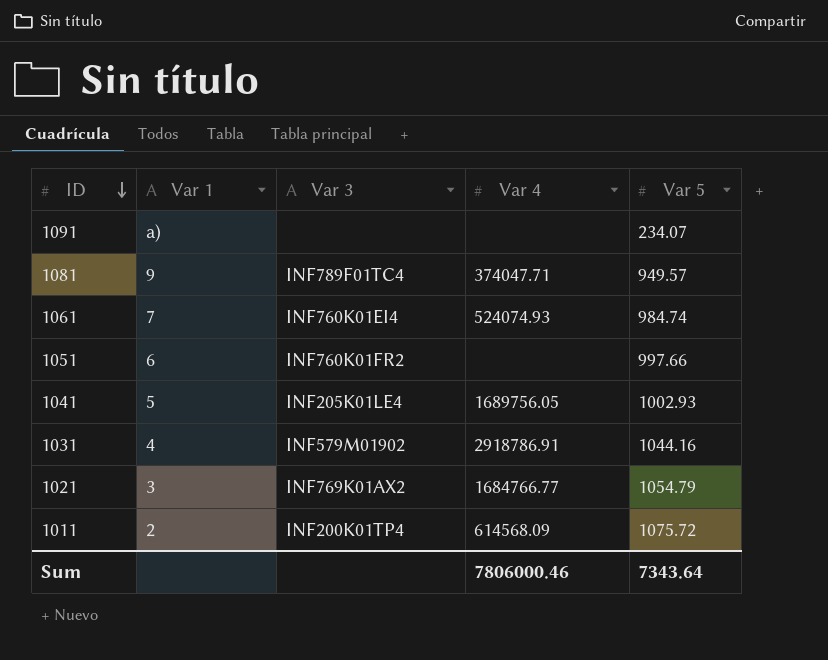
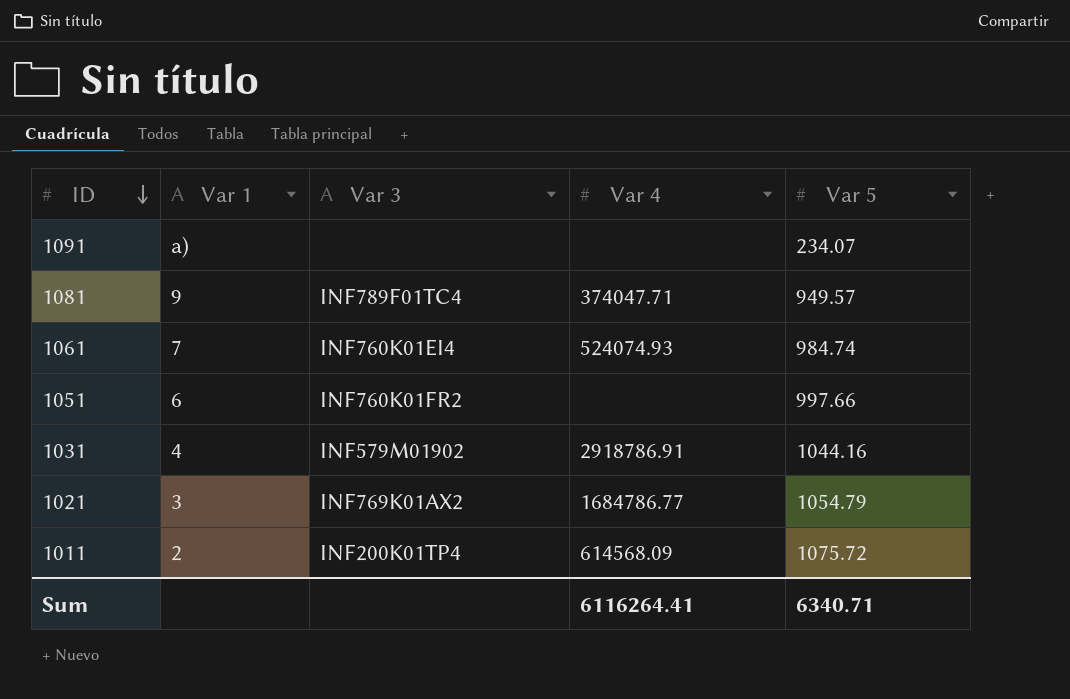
row 1041: 5 | INF205K01LE4 | 1689756.05 | 1002.93 -> none
1021 | Var 4: 1684766.77 -> 1684786.77
Sum | Var 4: 7806000.46 -> 6116264.41
Sum | Var 5: 7343.64 -> 6340.71

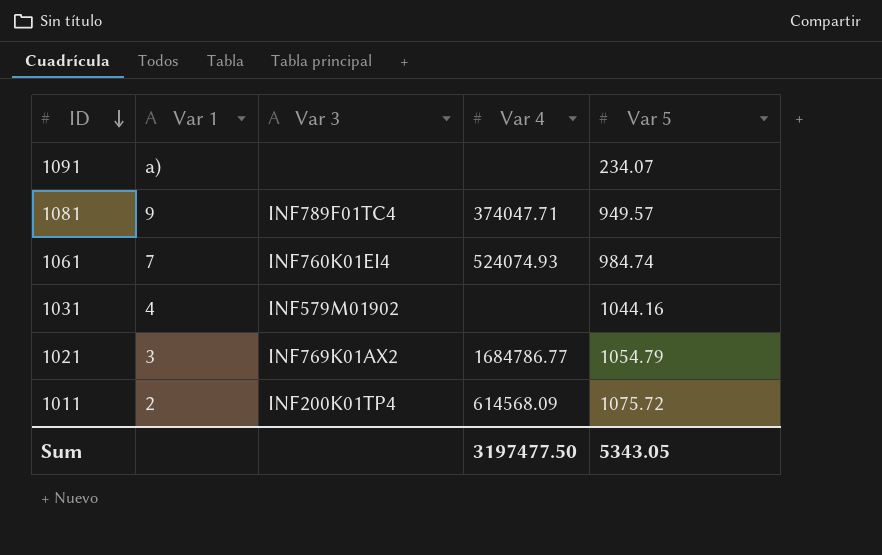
row 1051: 6 | INF760K01FR2 | none | 997.66 -> none
1031 | Var 4: 2918786.91 -> none
Sum | Var 4: 6116264.41 -> 3197477.50
Sum | Var 5: 6340.71 -> 5343.05

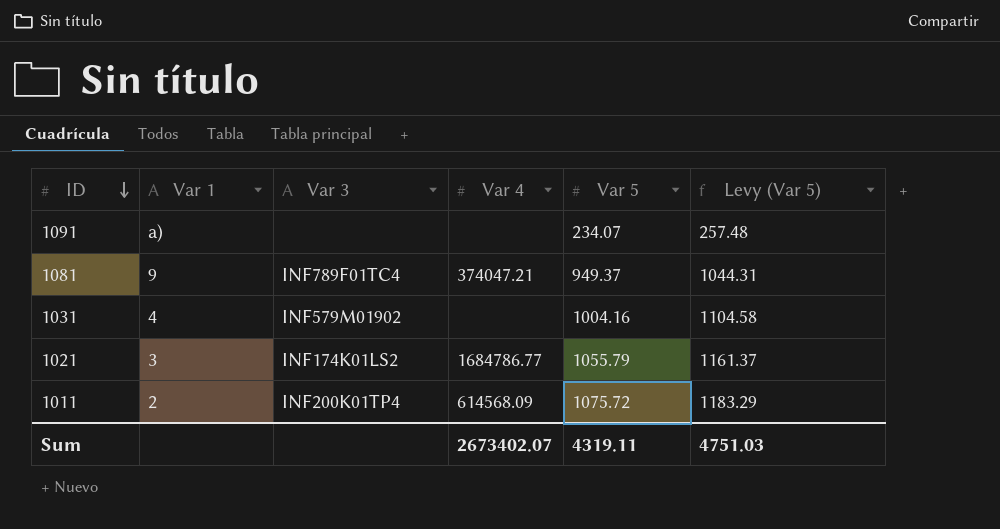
column Levy (Var 5) | formula: none -> [Var 5] * 1.1
row 1061: 7 | INF760K01EI4 | 524074.93 | 984.74 -> none
1081 | Var 4: 374047.71 -> 374047.21
1081 | Var 5: 949.57 -> 949.37
1031 | Var 5: 1044.16 -> 1004.16
1021 | Var 3: INF769K01AX2 -> INF174K01LS2
1021 | Var 5: 1054.79 -> 1055.79
Sum | Var 4: 3197477.50 -> 2673402.07
Sum | Var 5: 5343.05 -> 4319.11

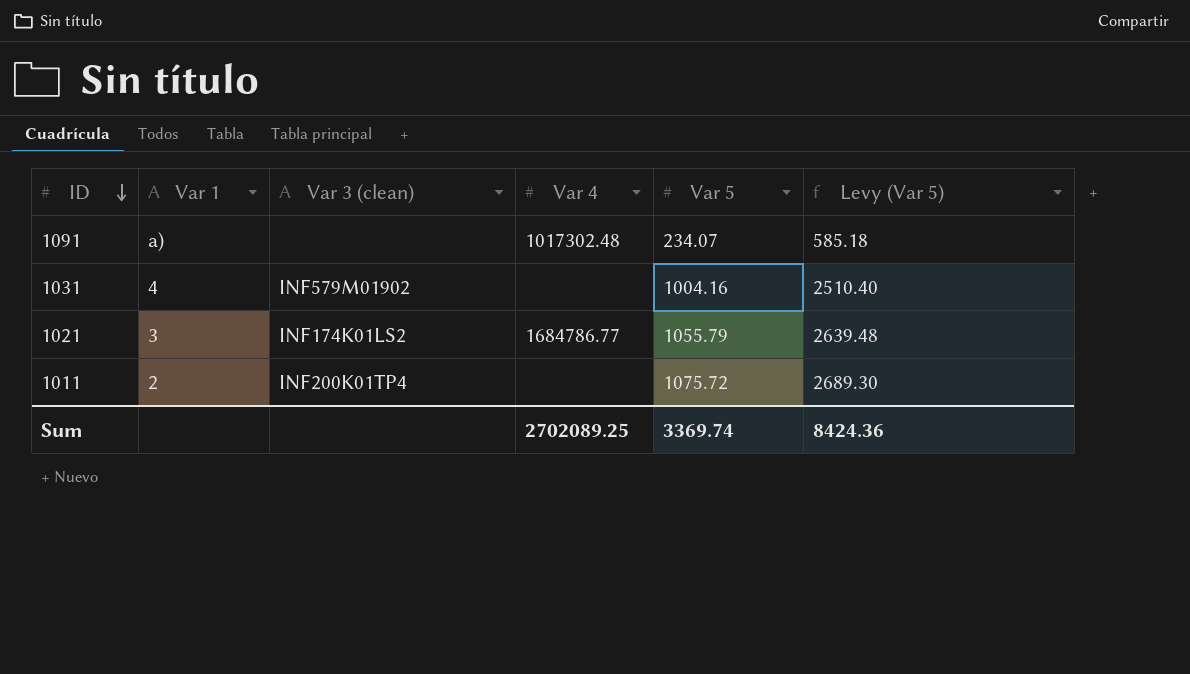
column name: Var 3 -> Var 3 (clean)
column Levy (Var 5) | formula: [Var 5] * 1.1 -> [Var 5] * 2.5
row 1081: 9 | INF789F01TC4 | 374047.21 | 949.37 | 1044.31 -> none
1091 | Var 4: none -> 1017302.48
1011 | Var 4: 614568.09 -> none
Sum | Var 4: 2673402.07 -> 2702089.25
Sum | Var 5: 4319.11 -> 3369.74
Sum | Levy (Var 5): 4751.03 -> 8424.36

